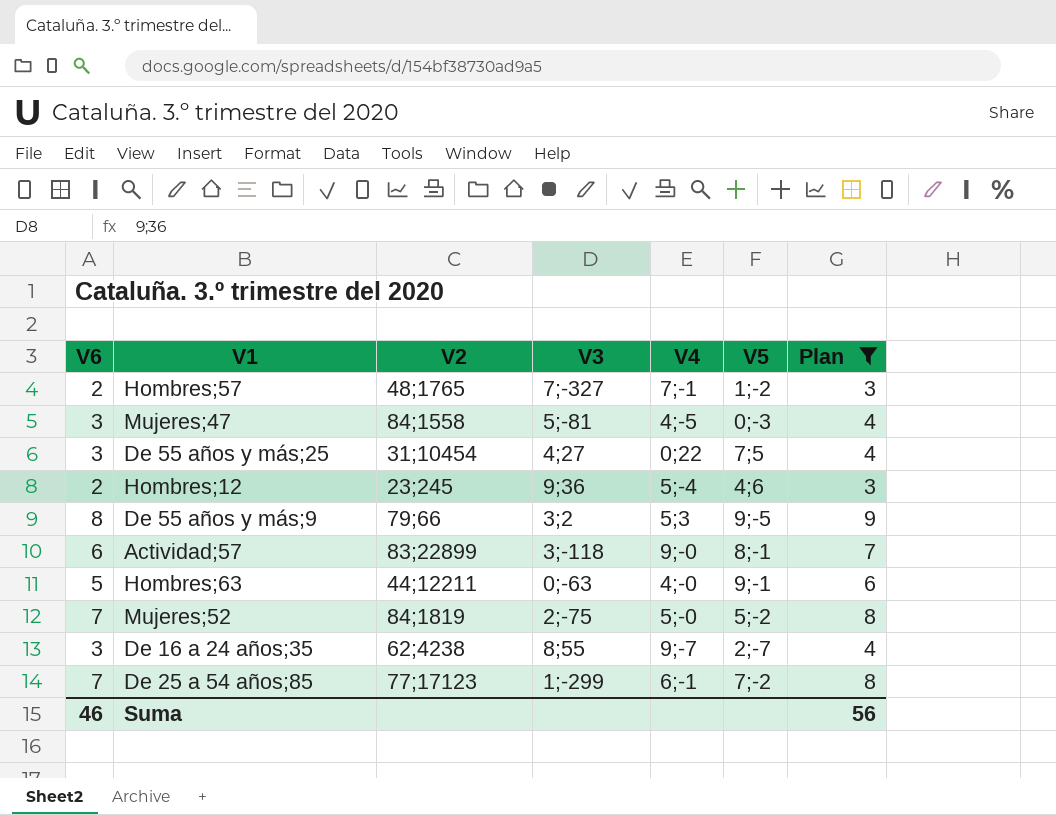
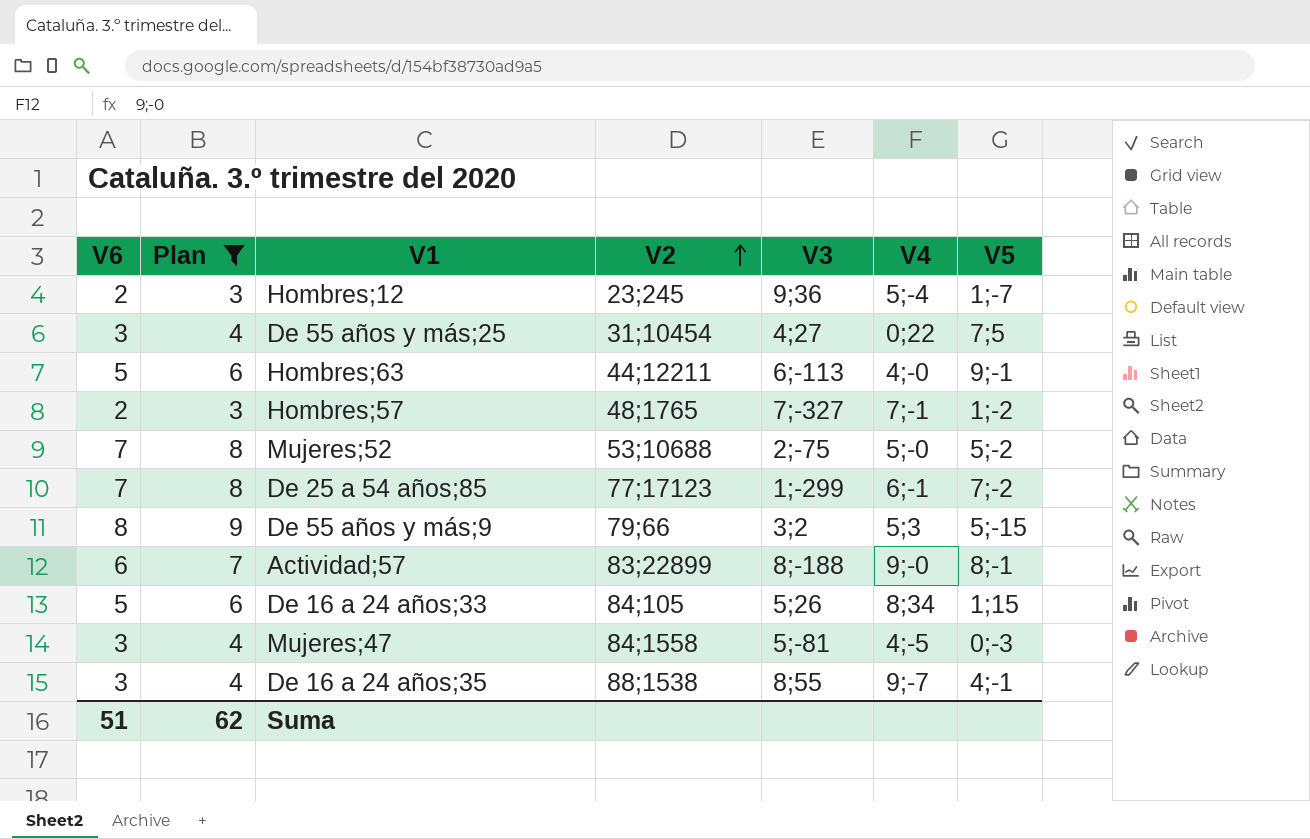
row order: none -> V2 ascending
column Plan | position: 7 -> 2
Hombres;12 | V5: 4;6 -> 1;-7
Hombres;63 | V3: 0;-63 -> 6;-113
Mujeres;52 | V2: 84;1819 -> 53;10688
De 55 años y más;9 | V5: 9;-5 -> 5;-15
Actividad;57 | V3: 3;-118 -> 8;-188
row De 16 a 24 años;33: none -> 5 | 6 | 84;105 | 5;26 | 8;34 | 1;15
De 16 a 24 años;35 | V2: 62;4238 -> 88;1538
De 16 a 24 años;35 | V5: 2;-7 -> 4;-1
Suma | V6: 46 -> 51
Suma | Plan: 56 -> 62

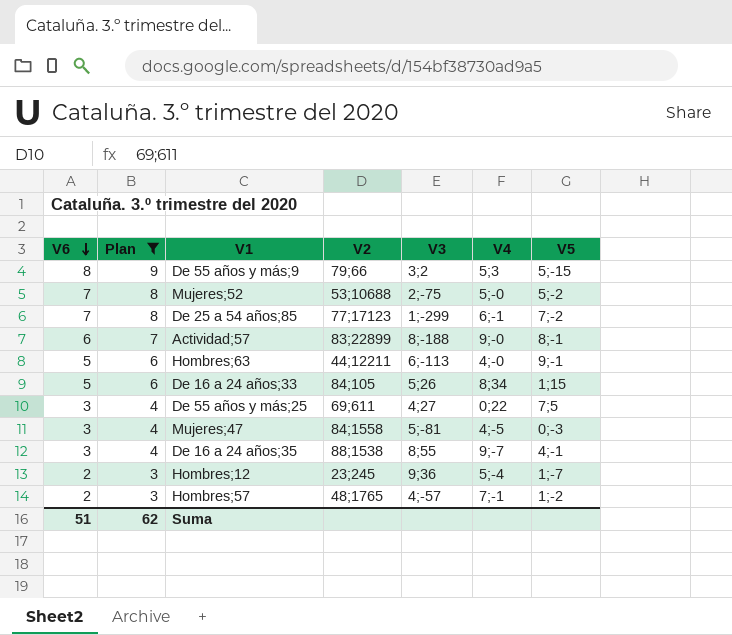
row order: V2 ascending -> V6 descending
De 55 años y más;25 | V2: 31;10454 -> 69;611
Hombres;57 | V3: 7;-327 -> 4;-57

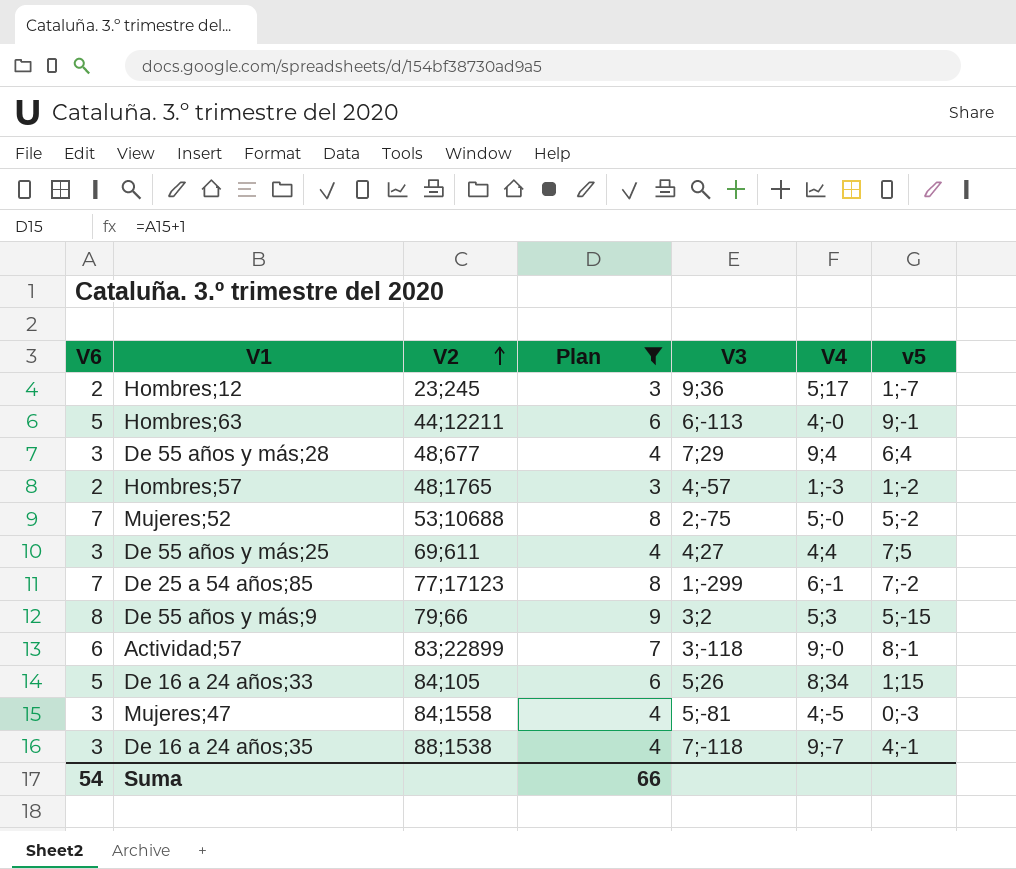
row order: V6 descending -> V2 ascending
column Plan | position: 2 -> 4
column name: V5 -> v5
Hombres;12 | V4: 5;-4 -> 5;17
row De 55 años y más;28: none -> 3 | 48;677 | 4 | 7;29 | 9;4 | 6;4
Hombres;57 | V4: 7;-1 -> 1;-3
De 55 años y más;25 | V4: 0;22 -> 4;4
Actividad;57 | V3: 8;-188 -> 3;-118
De 16 a 24 años;35 | V3: 8;55 -> 7;-118
Suma | V6: 51 -> 54
Suma | Plan: 62 -> 66

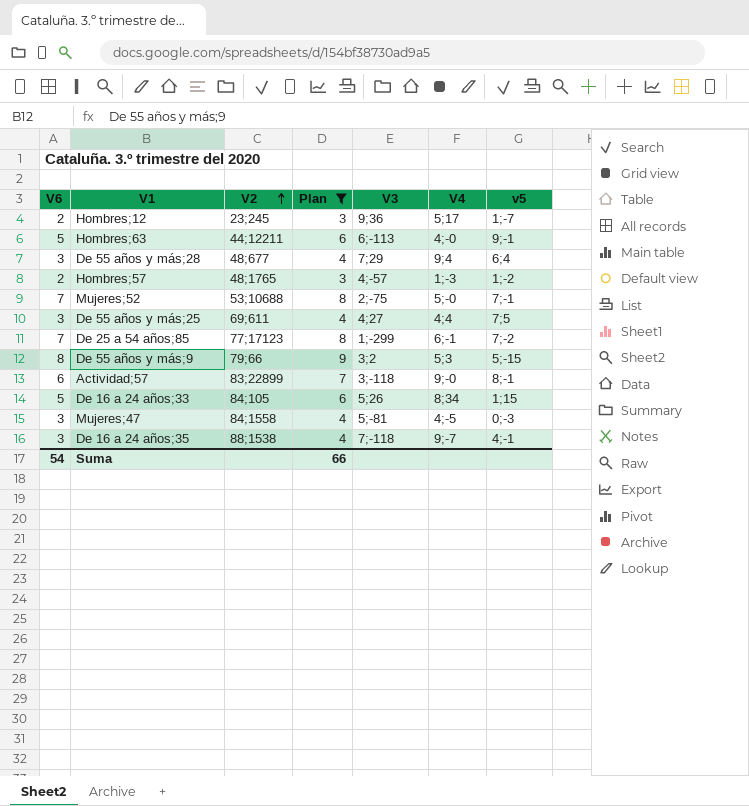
Mujeres;52 | v5: 5;-2 -> 7;-1

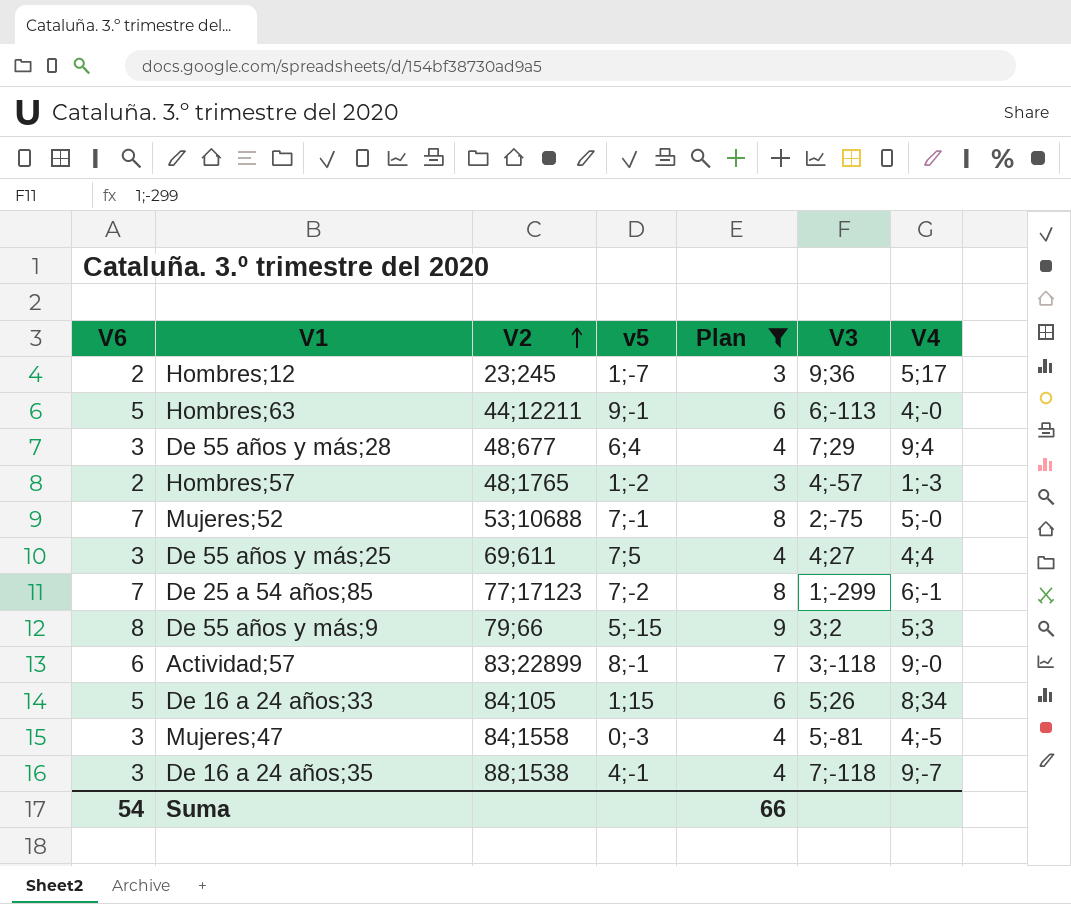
column v5 | position: 7 -> 4

